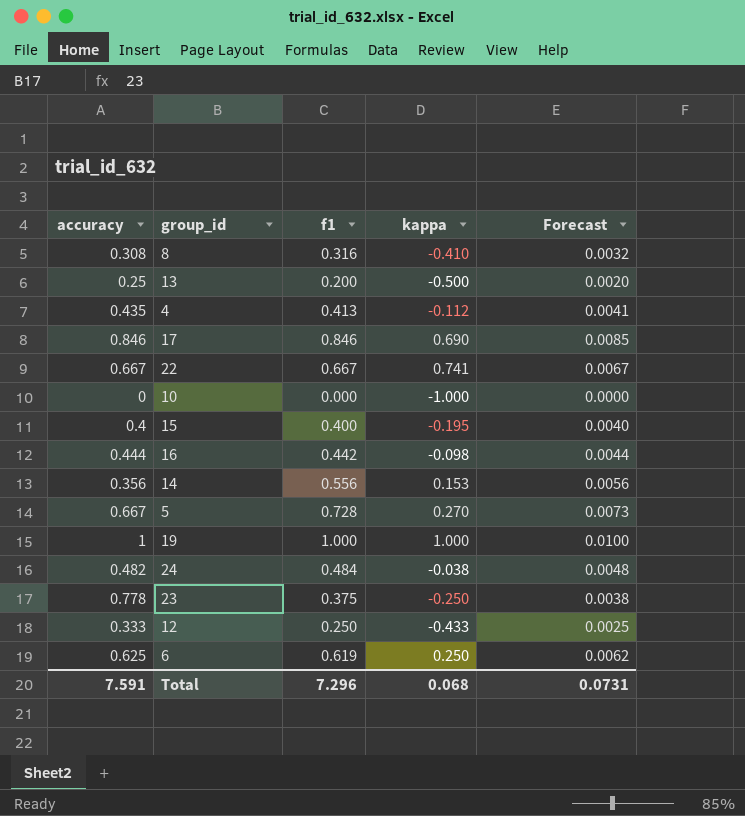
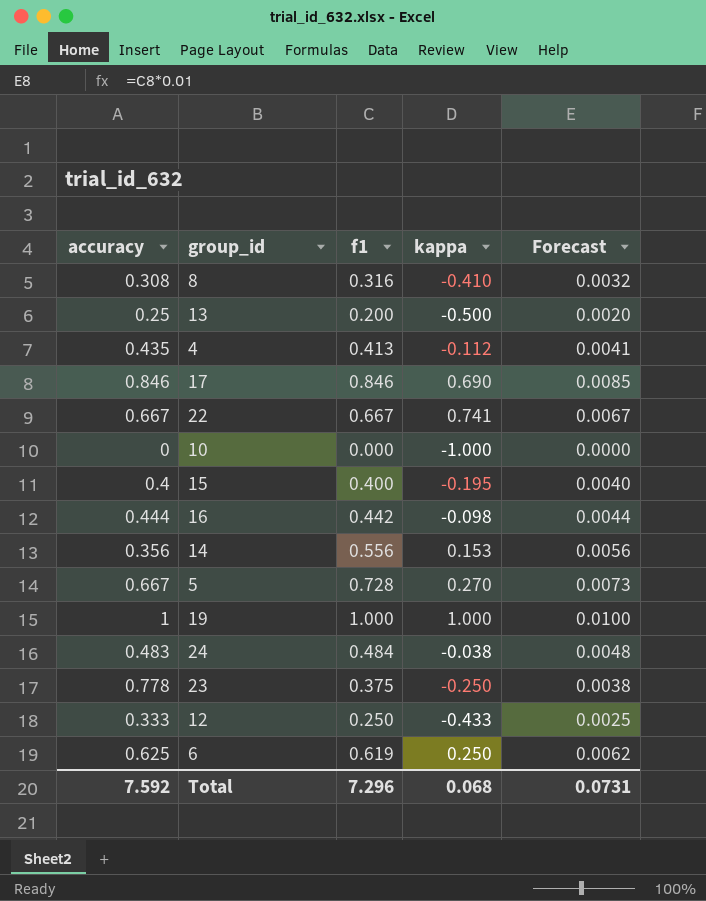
24 | accuracy: 0.482 -> 0.483
Total | accuracy: 7.591 -> 7.592

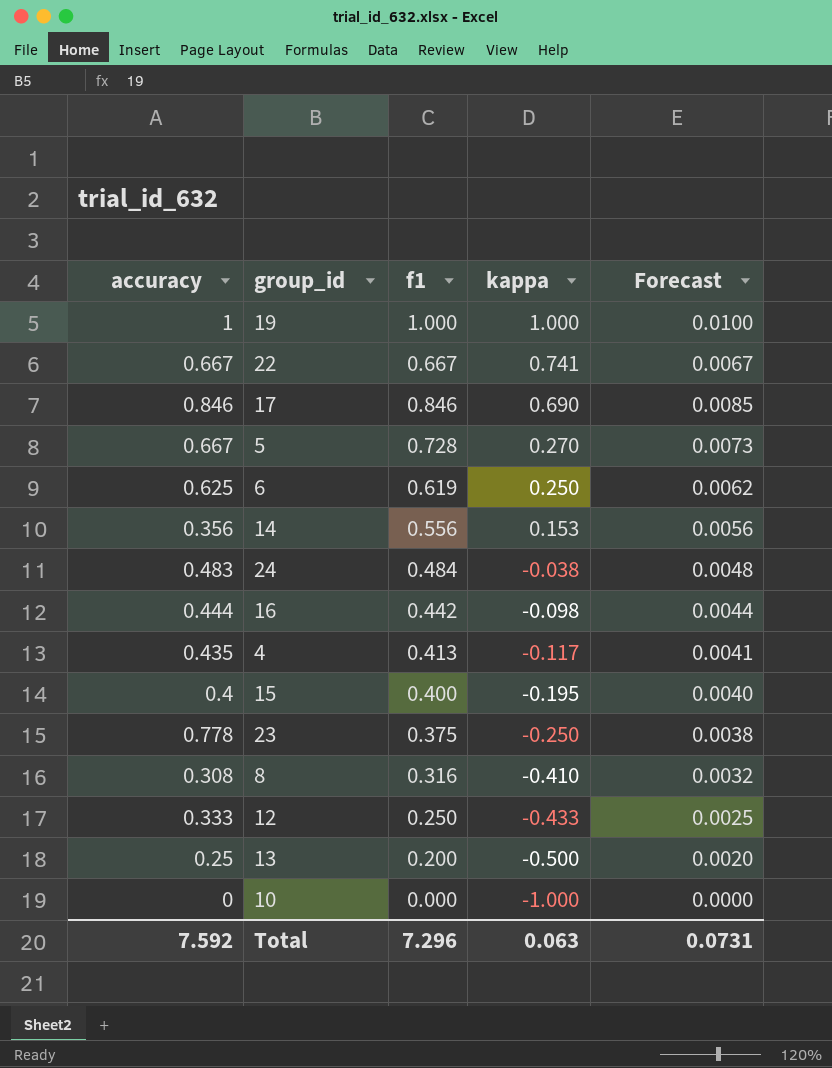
row order: none -> kappa descending
4 | kappa: -0.112 -> -0.117
Total | kappa: 0.068 -> 0.063

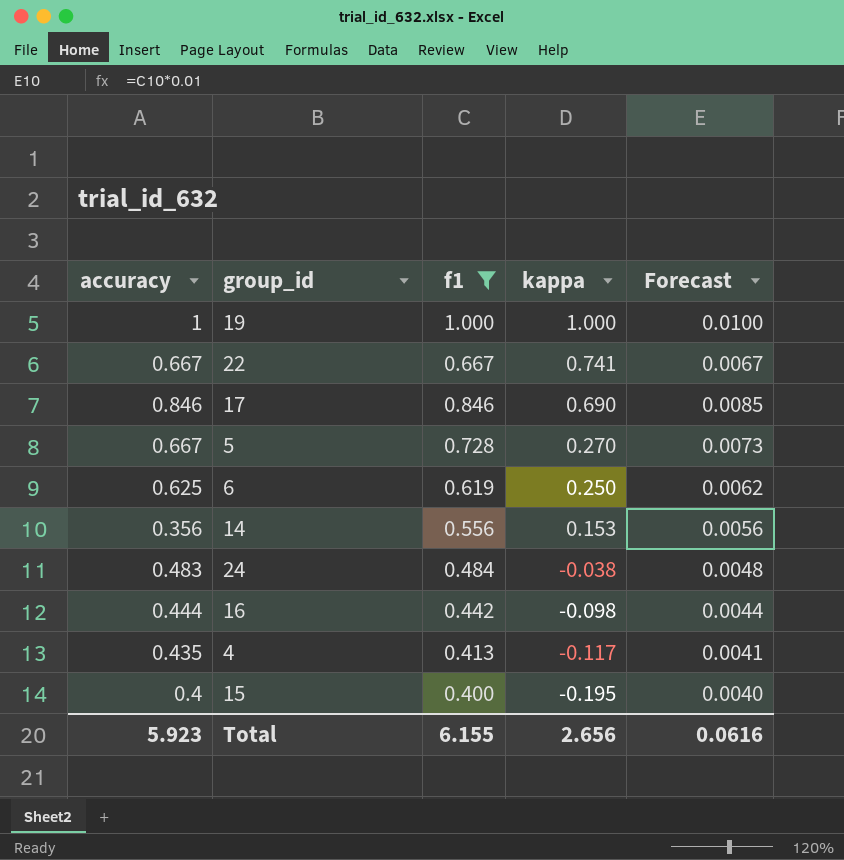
filter: none -> f1 >= 0.400
Total | accuracy: 7.592 -> 5.923
Total | f1: 7.296 -> 6.155
Total | kappa: 0.063 -> 2.656
Total | Forecast: 0.0731 -> 0.0616

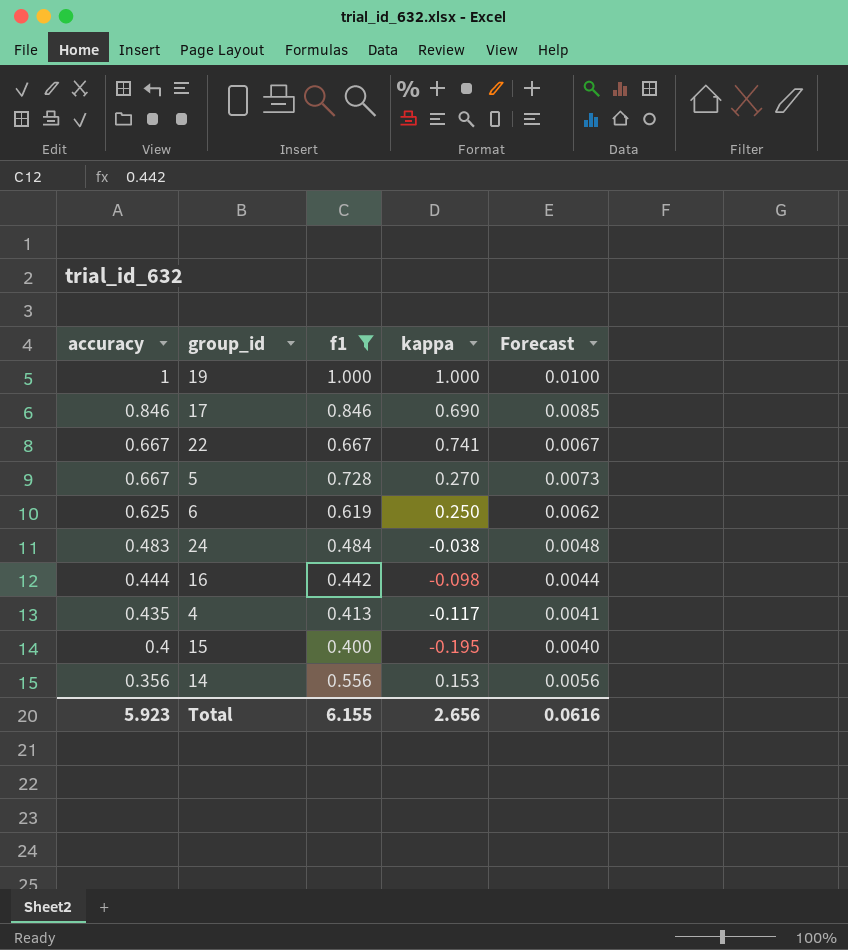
row order: kappa descending -> accuracy descending

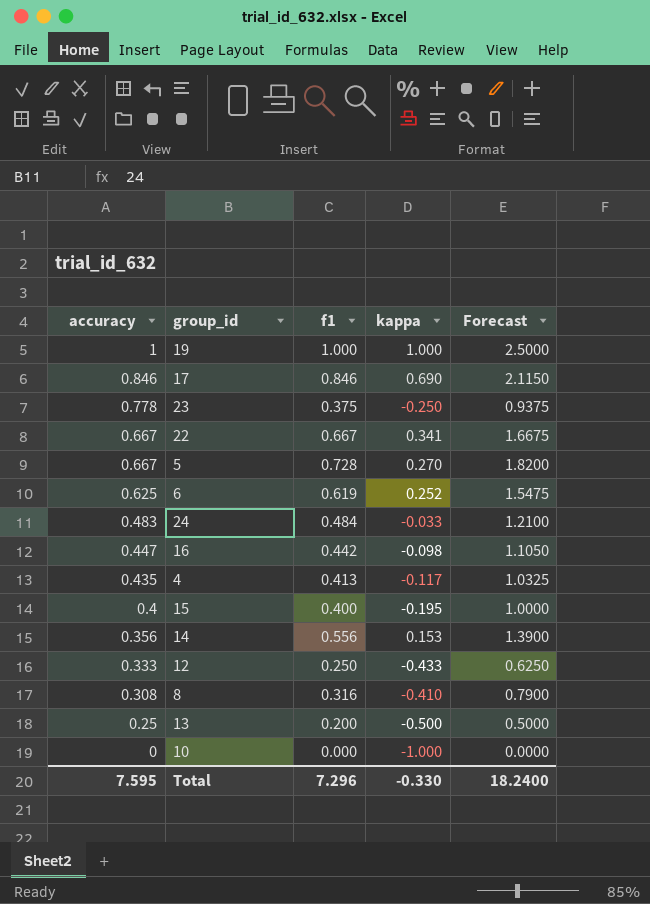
filter: f1 >= 0.400 -> none
column Forecast | formula: [f1] * 0.01 -> [f1] * 2.5
22 | kappa: 0.741 -> 0.341
6 | kappa: 0.250 -> 0.252
24 | kappa: -0.038 -> -0.033
16 | accuracy: 0.444 -> 0.447
Total | accuracy: 5.923 -> 7.595
Total | f1: 6.155 -> 7.296
Total | kappa: 2.656 -> -0.330
Total | Forecast: 0.0616 -> 18.2400

